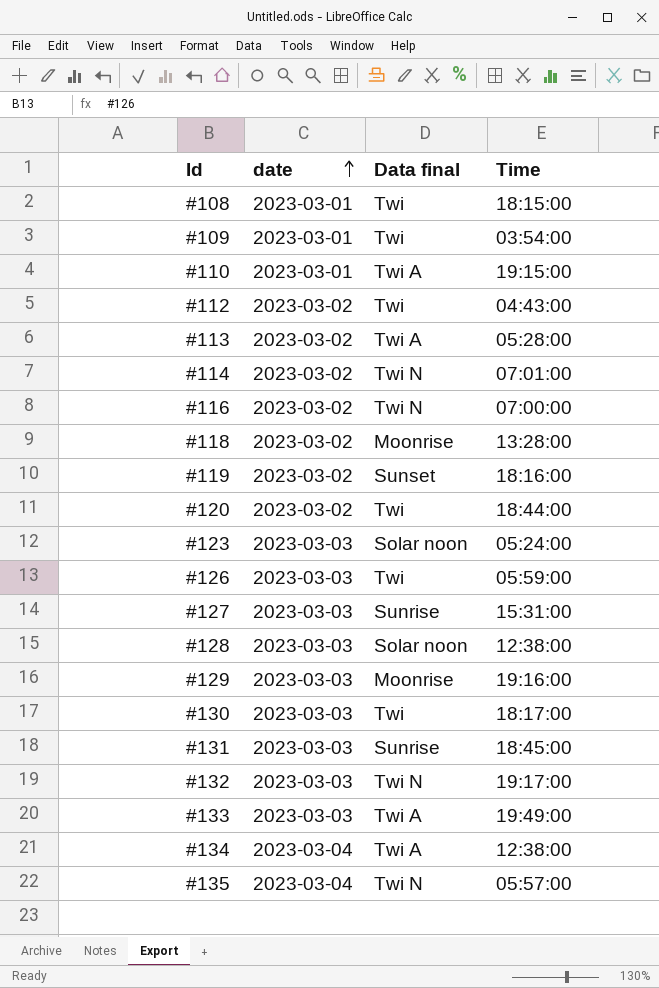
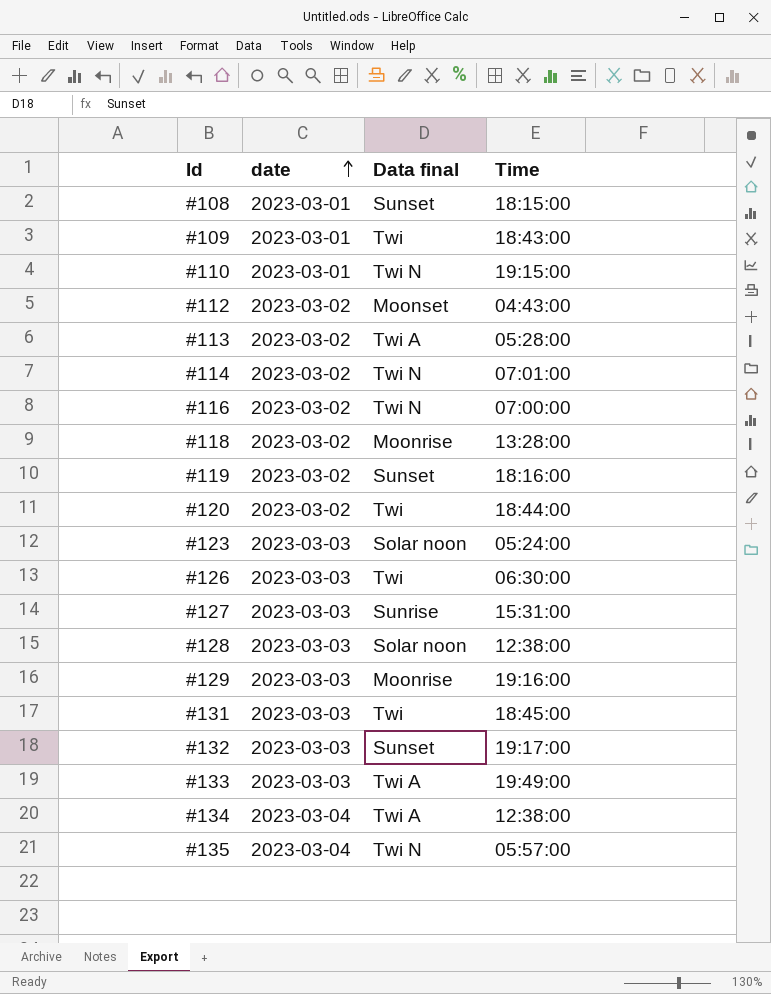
row #130: 2023-03-03 | Twi | 18:17:00 -> none
#108 | Data final: Twi -> Sunset
#109 | Time: 03:54:00 -> 18:43:00
#110 | Data final: Twi A -> Twi N
#112 | Data final: Twi -> Moonset
#126 | Time: 05:59:00 -> 06:30:00
#131 | Data final: Sunrise -> Twi
#132 | Data final: Twi N -> Sunset

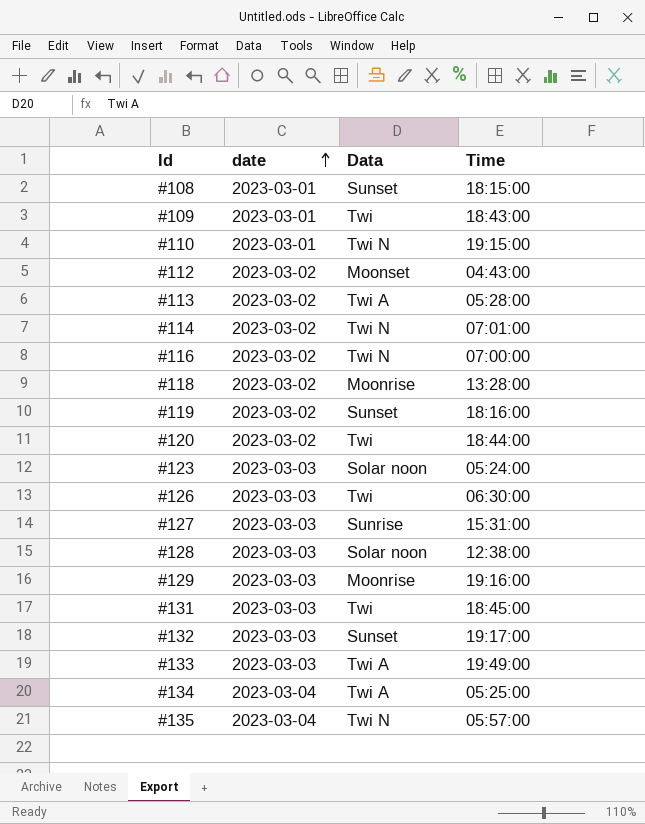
column name: Data final -> Data
#134 | Time: 12:38:00 -> 05:25:00

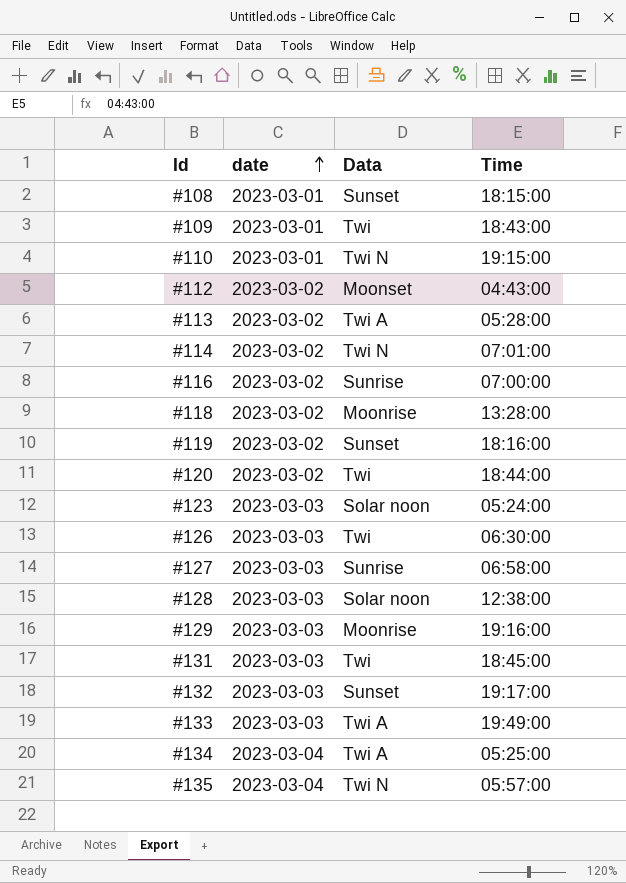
#116 | Data: Twi N -> Sunrise
#127 | Time: 15:31:00 -> 06:58:00

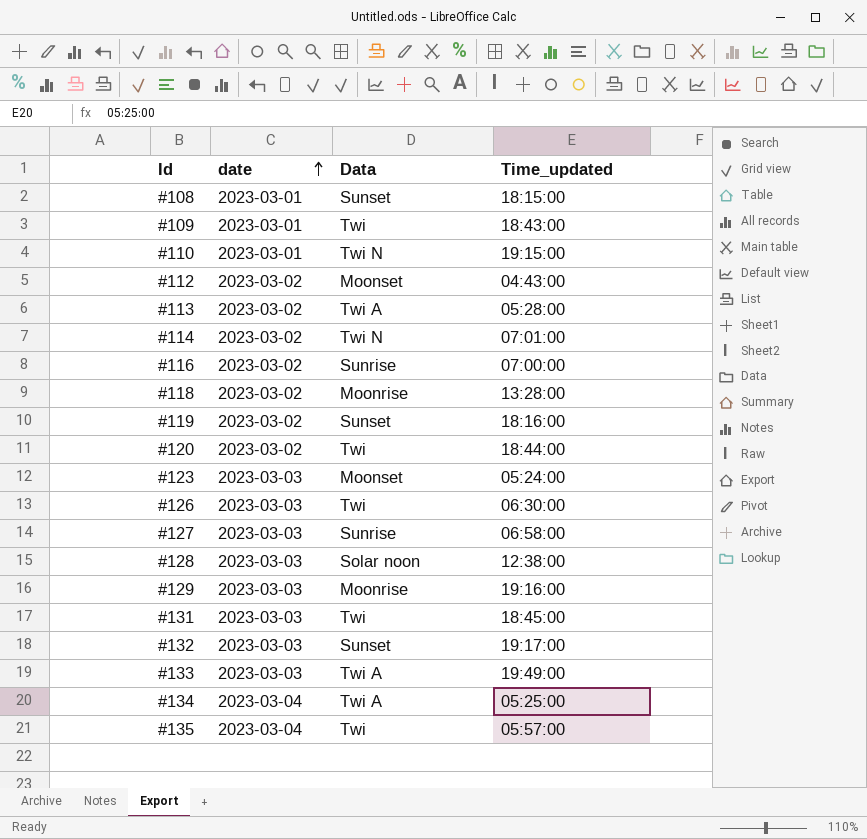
column name: Time -> Time_updated
#123 | Data: Solar noon -> Moonset
#135 | Data: Twi N -> Twi

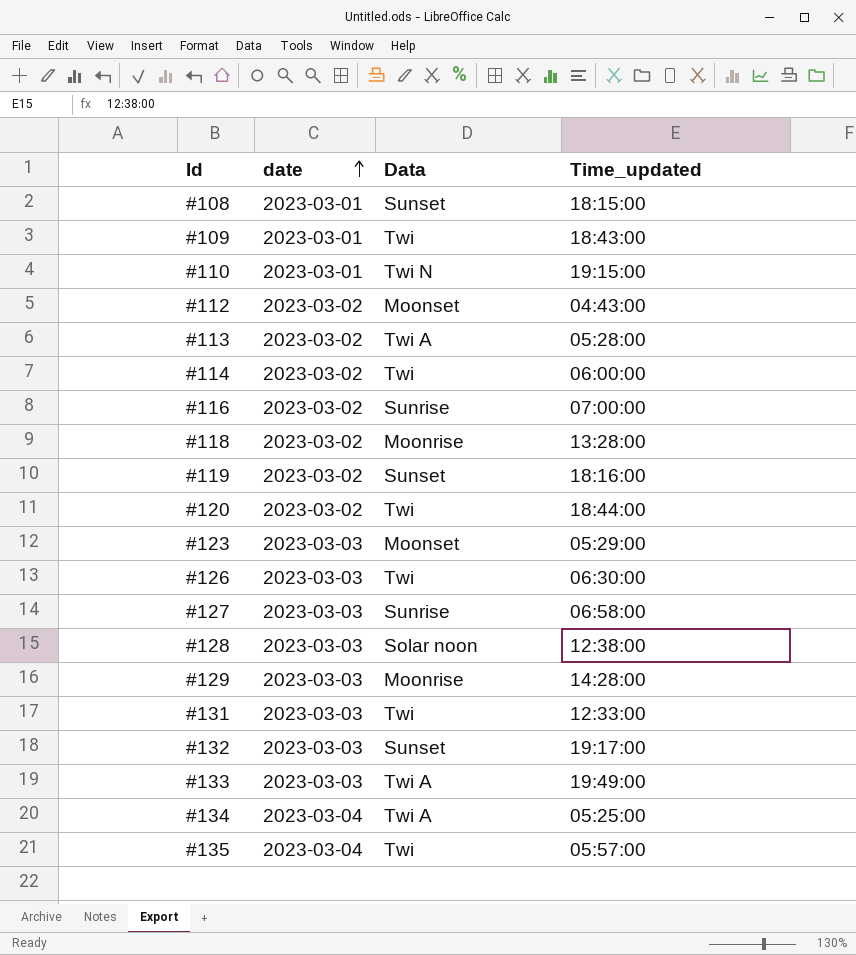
#114 | Data: Twi N -> Twi
#114 | Time_updated: 07:01:00 -> 06:00:00
#123 | Time_updated: 05:24:00 -> 05:29:00
#129 | Time_updated: 19:16:00 -> 14:28:00
#131 | Time_updated: 18:45:00 -> 12:33:00

